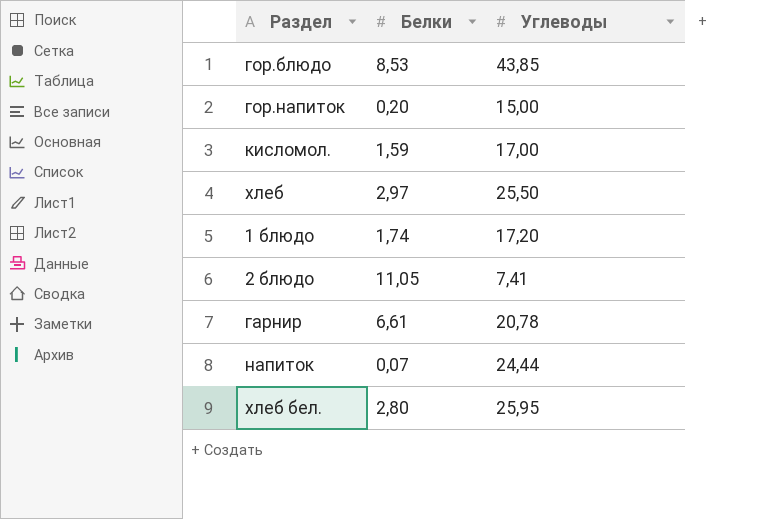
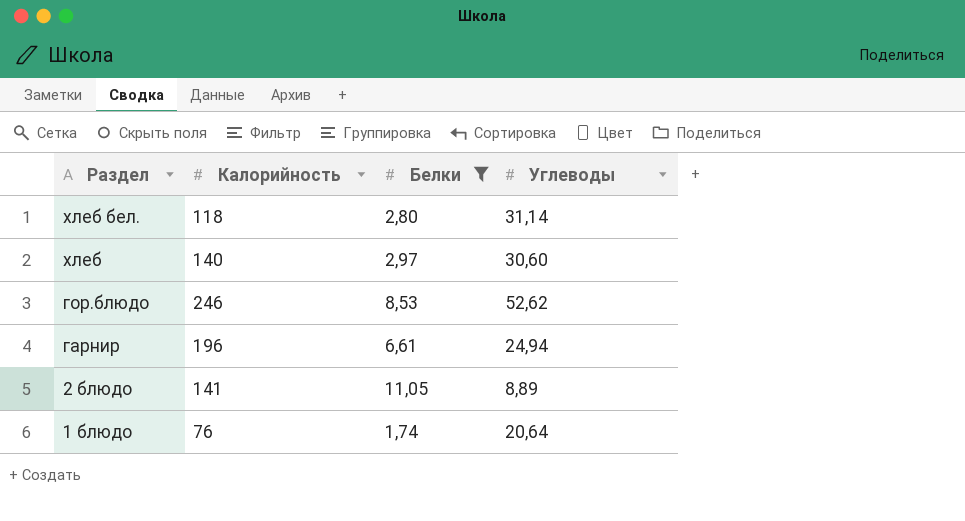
filter: none -> Белки >= 1,74
row order: none -> Раздел descending
column Калорийность | position: none -> 2
хлеб бел. | Углеводы: 25,95 -> 31,14
хлеб | Углеводы: 25,50 -> 30,60
гор.блюдо | Углеводы: 43,85 -> 52,62
гарнир | Углеводы: 20,78 -> 24,94
2 блюдо | Углеводы: 7,41 -> 8,89
1 блюдо | Углеводы: 17,20 -> 20,64

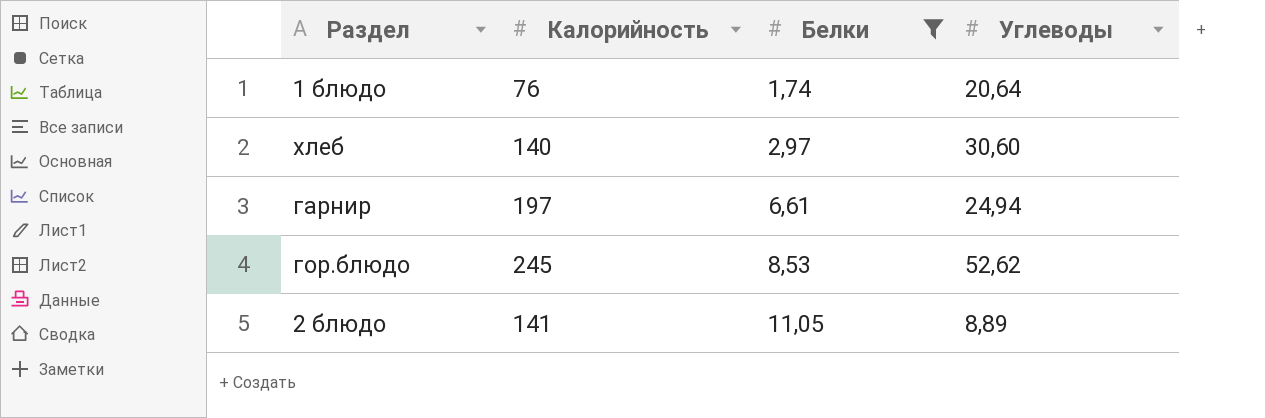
row order: Раздел descending -> Белки ascending
row хлеб бел.: 118 | 2,80 | 31,14 -> none
гарнир | Калорийность: 196 -> 197
гор.блюдо | Калорийность: 246 -> 245

